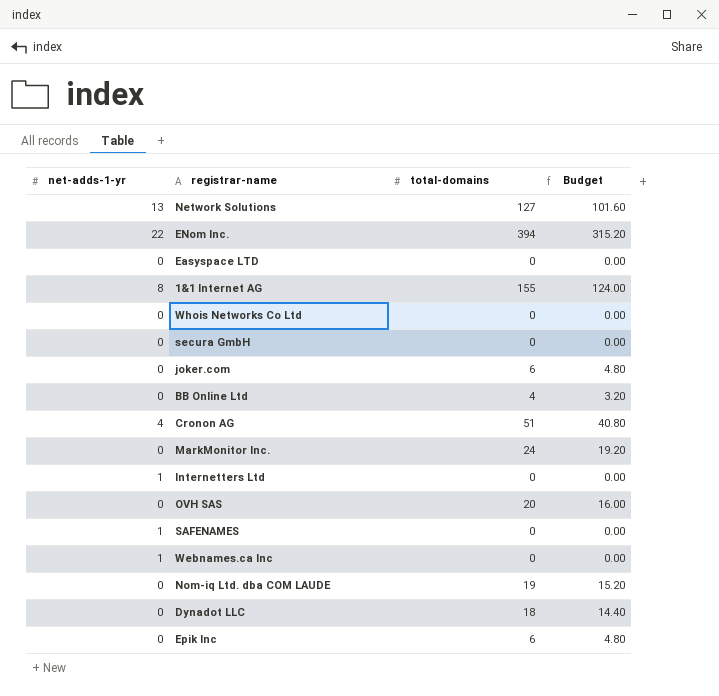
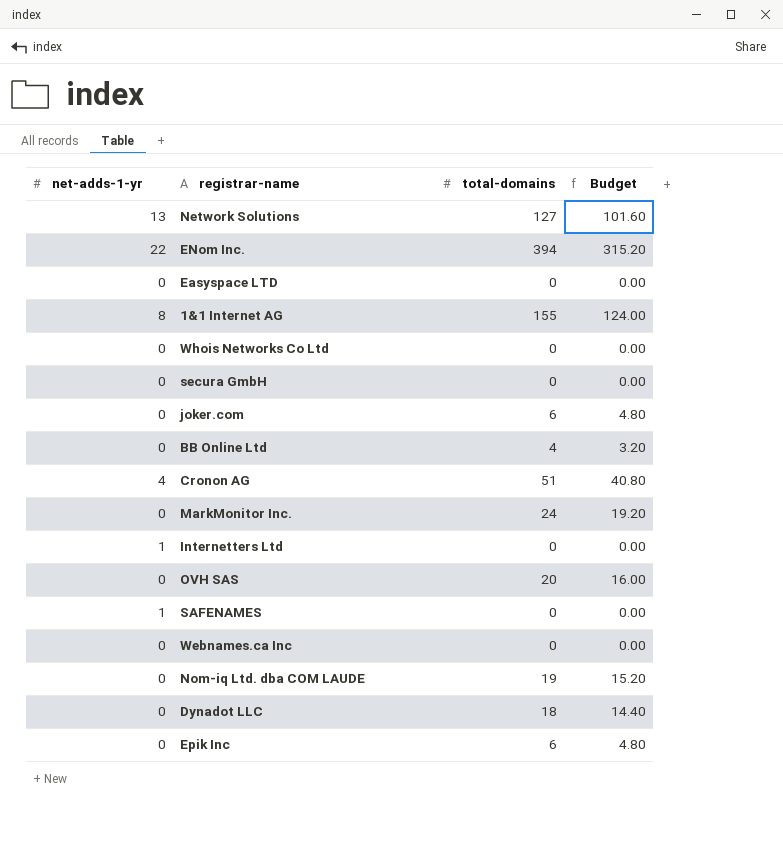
Webnames.ca Inc | net-adds-1-yr: 1 -> 0

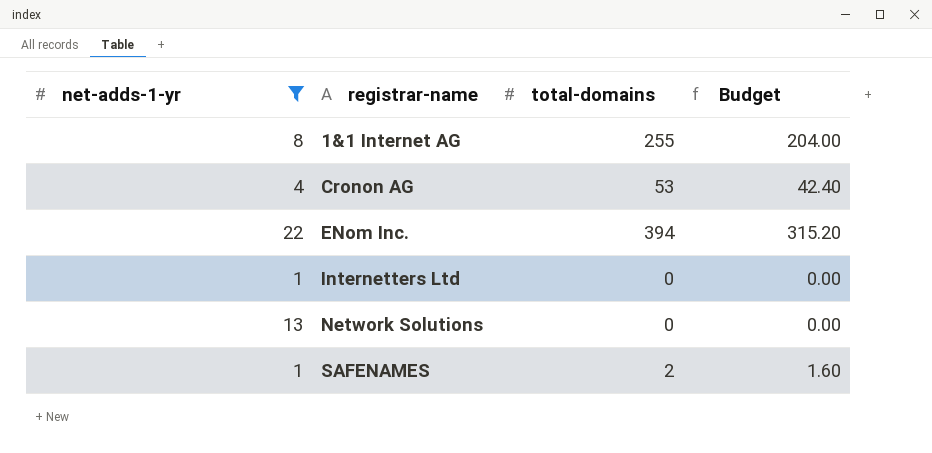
filter: none -> net-adds-1-yr != 0
row order: none -> registrar-name ascending
1&1 Internet AG | total-domains: 155 -> 255
1&1 Internet AG | Budget: 124.00 -> 204.00
Cronon AG | total-domains: 51 -> 53
Cronon AG | Budget: 40.80 -> 42.40
Network Solutions | total-domains: 127 -> 0
Network Solutions | Budget: 101.60 -> 0.00
SAFENAMES | total-domains: 0 -> 2
SAFENAMES | Budget: 0.00 -> 1.60

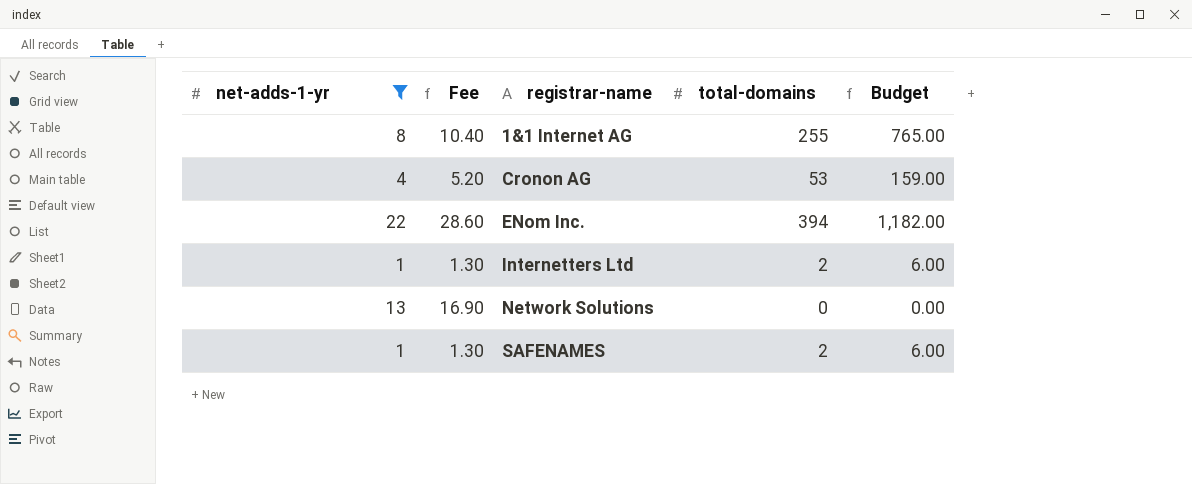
column Fee | formula: none -> [net-adds-1-yr] * 1.3
column Budget | formula: [total-domains] * 0.8 -> [total-domains] * 3
Internetters Ltd | total-domains: 0 -> 2

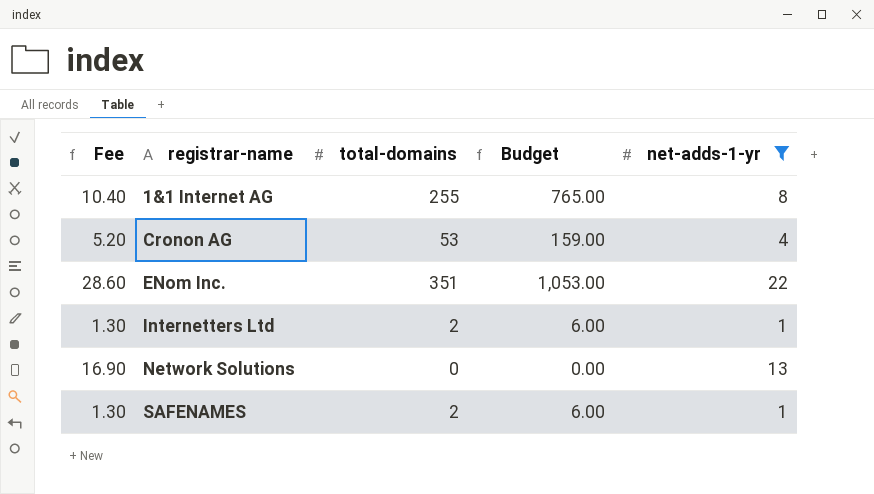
column net-adds-1-yr | position: 1 -> 5
ENom Inc. | total-domains: 394 -> 351
ENom Inc. | Budget: 1,182.00 -> 1,053.00

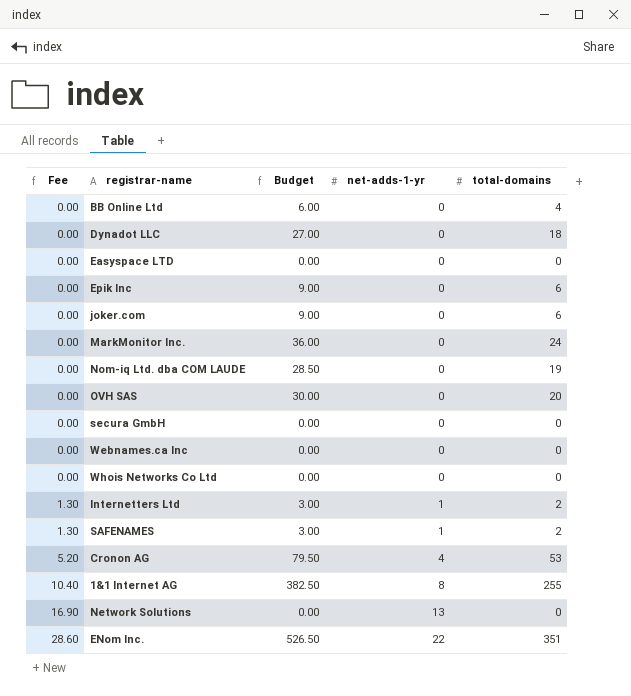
filter: net-adds-1-yr != 0 -> none
row order: registrar-name ascending -> Fee ascending
column Budget | formula: [total-domains] * 3 -> [total-domains] * 1.5
column total-domains | position: 3 -> 5

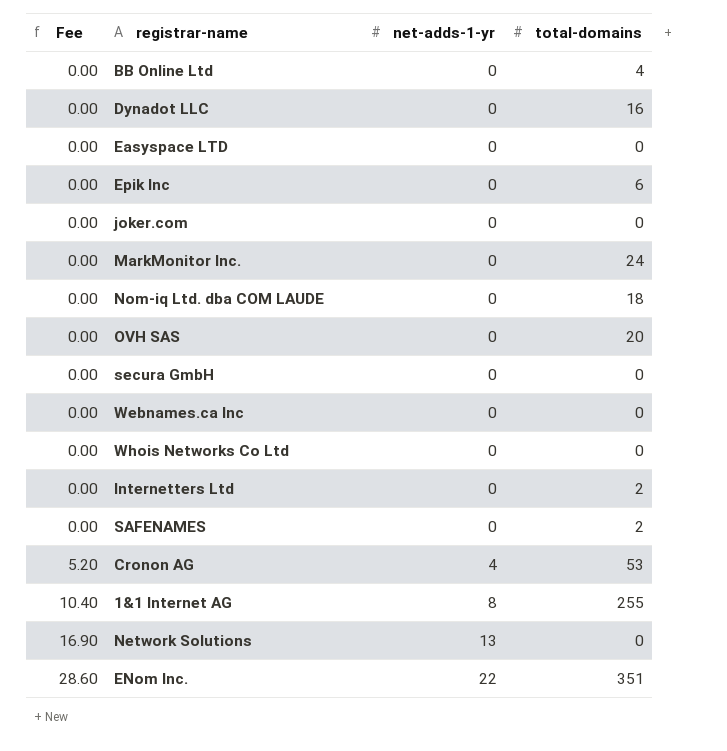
column Budget | formula: [total-domains] * 1.5 -> none
Dynadot LLC | total-domains: 18 -> 16
joker.com | total-domains: 6 -> 0
Nom-iq Ltd. dba COM LAUDE | total-domains: 19 -> 18
Internetters Ltd | Fee: 1.30 -> 0.00
Internetters Ltd | net-adds-1-yr: 1 -> 0
SAFENAMES | Fee: 1.30 -> 0.00
SAFENAMES | net-adds-1-yr: 1 -> 0

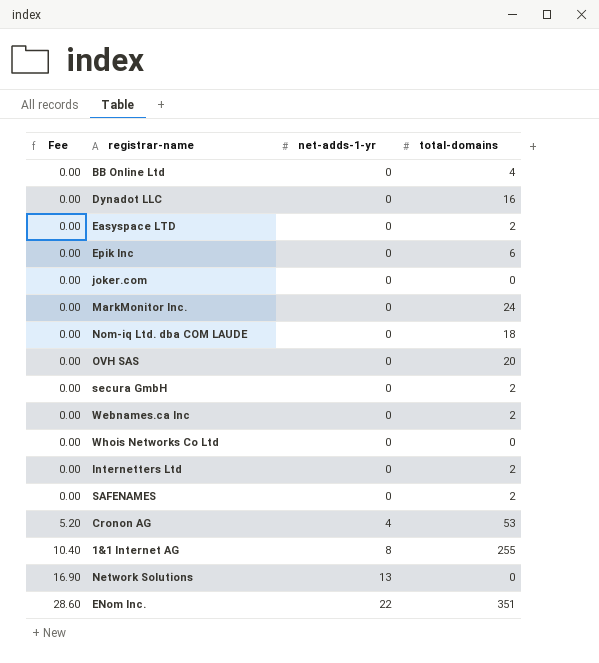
Easyspace LTD | total-domains: 0 -> 2
secura GmbH | total-domains: 0 -> 2
Webnames.ca Inc | total-domains: 0 -> 2

